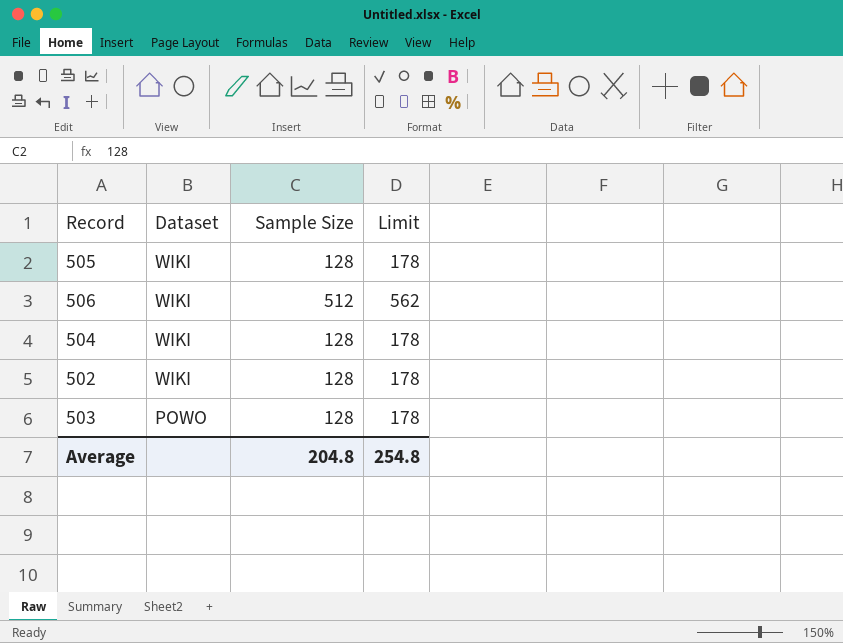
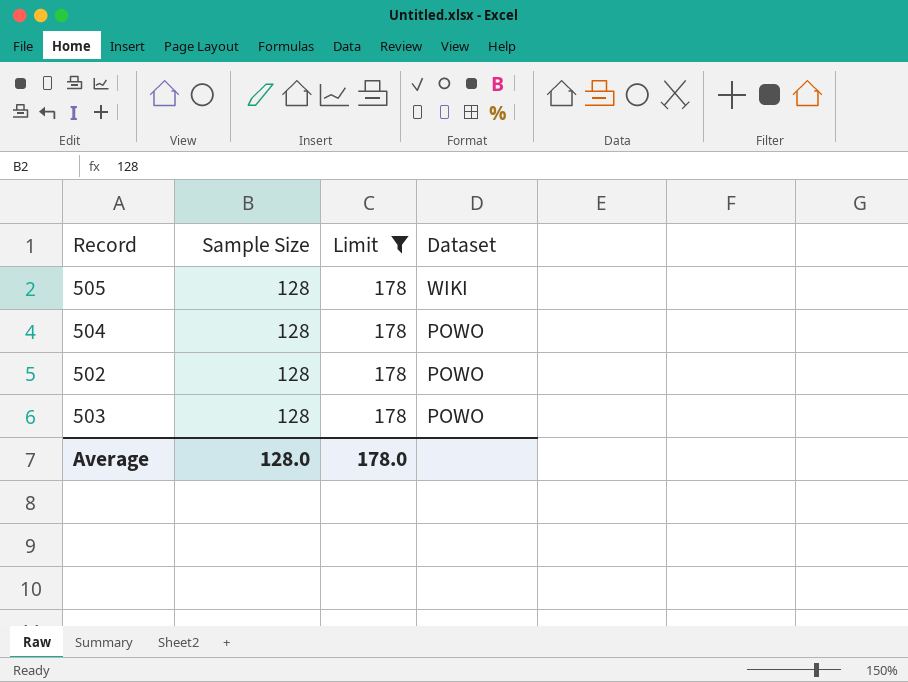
filter: none -> Limit = 178
column Dataset | position: 2 -> 4
504 | Dataset: WIKI -> POWO
502 | Dataset: WIKI -> POWO
Average | Sample Size: 204.8 -> 128.0
Average | Limit: 254.8 -> 178.0

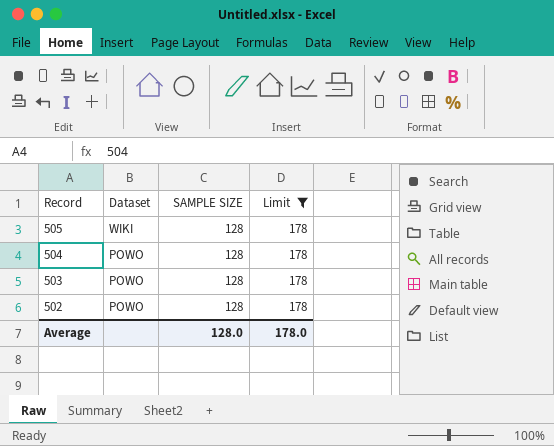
row order: Dataset descending -> Record descending
column Dataset | position: 4 -> 2
column name: Sample Size -> SAMPLE SIZE

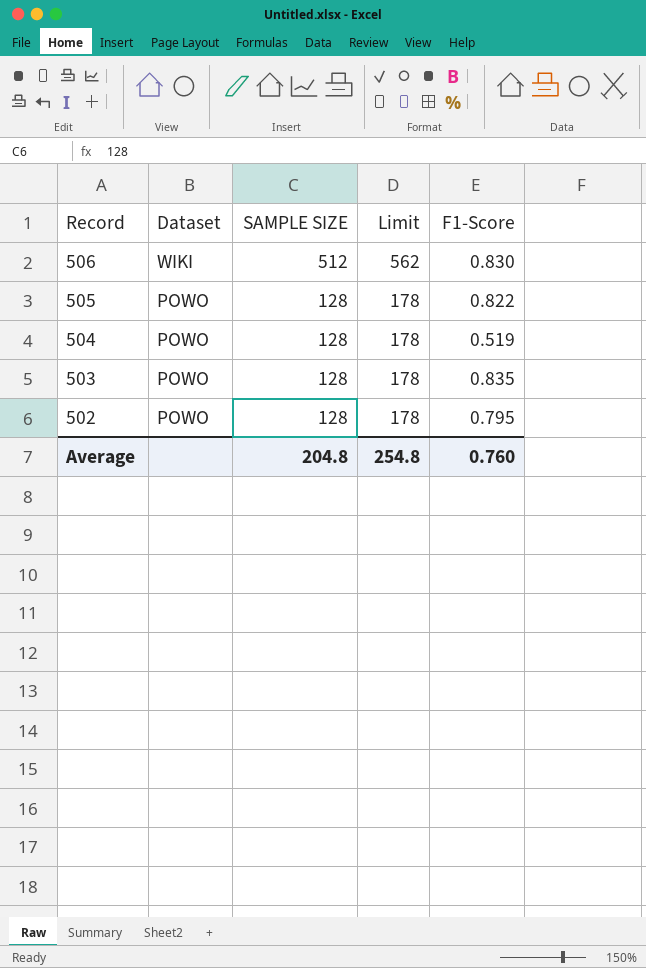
filter: Limit = 178 -> none
column F1-Score | position: none -> 5
505 | Dataset: WIKI -> POWO
Average | SAMPLE SIZE: 128.0 -> 204.8
Average | Limit: 178.0 -> 254.8

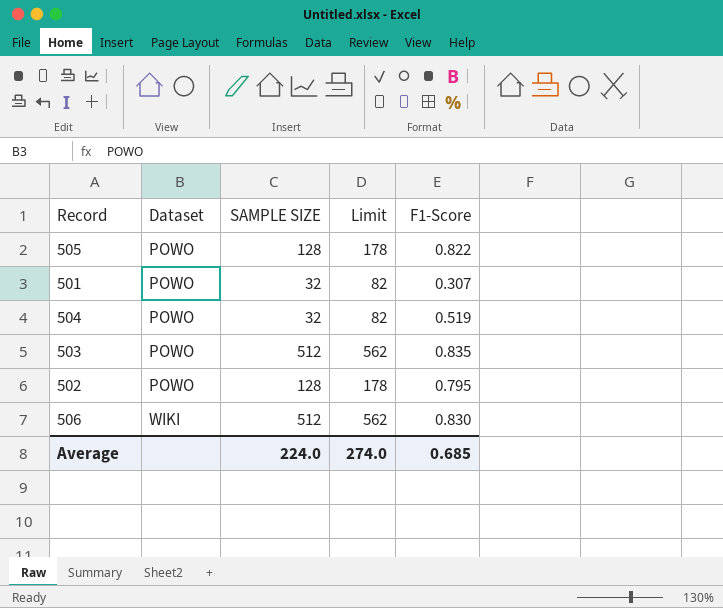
row order: Record descending -> Dataset ascending
row 501: none -> POWO | 32 | 82 | 0.307
504 | SAMPLE SIZE: 128 -> 32
504 | Limit: 178 -> 82
503 | SAMPLE SIZE: 128 -> 512
503 | Limit: 178 -> 562
Average | SAMPLE SIZE: 204.8 -> 224.0
Average | Limit: 254.8 -> 274.0
Average | F1-Score: 0.760 -> 0.685

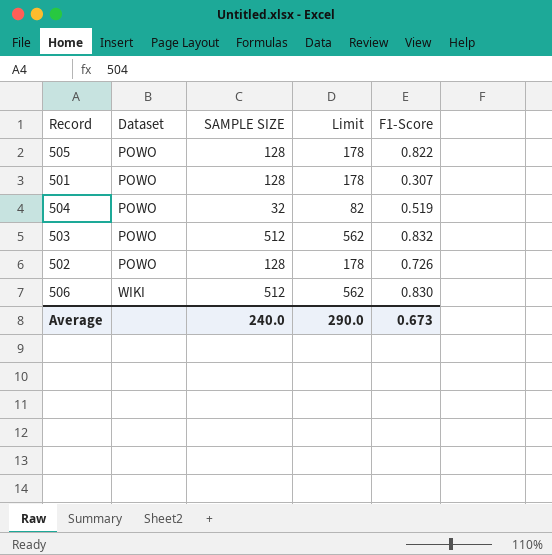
501 | SAMPLE SIZE: 32 -> 128
501 | Limit: 82 -> 178
503 | F1-Score: 0.835 -> 0.832
502 | F1-Score: 0.795 -> 0.726
Average | SAMPLE SIZE: 224.0 -> 240.0
Average | Limit: 274.0 -> 290.0
Average | F1-Score: 0.685 -> 0.673

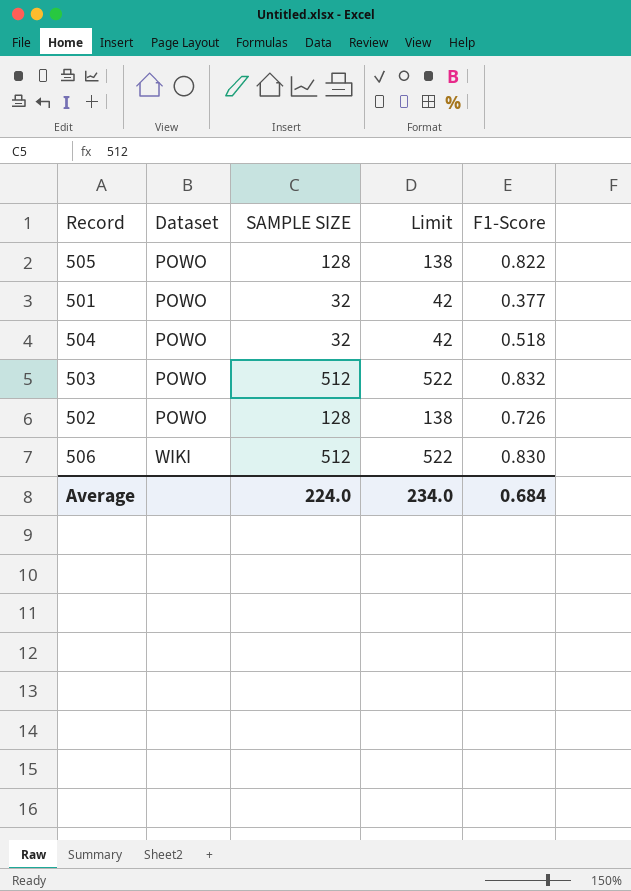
column Limit | formula: [SAMPLE SIZE] + 50 -> [SAMPLE SIZE] + 10
501 | SAMPLE SIZE: 128 -> 32
501 | F1-Score: 0.307 -> 0.377
504 | F1-Score: 0.519 -> 0.518
Average | SAMPLE SIZE: 240.0 -> 224.0
Average | Limit: 290.0 -> 234.0
Average | F1-Score: 0.673 -> 0.684

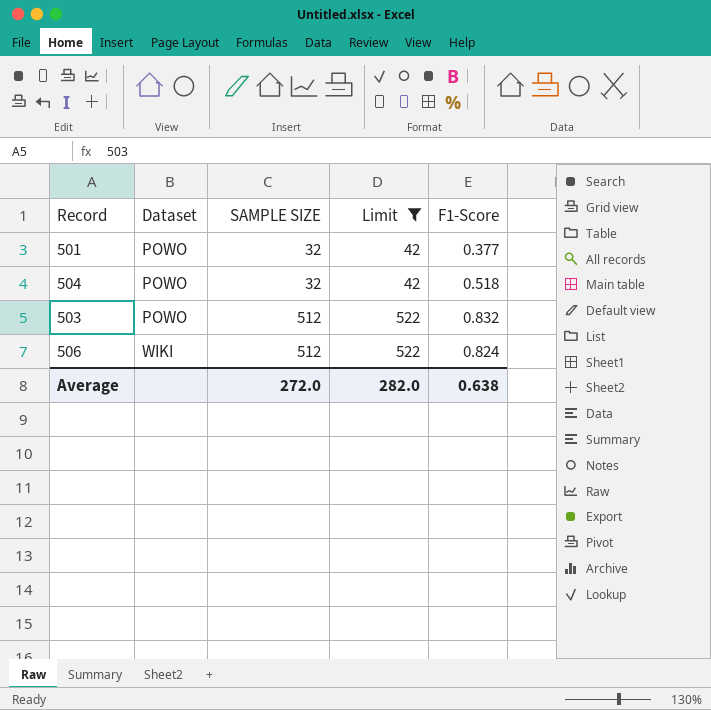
filter: none -> Limit != 138
506 | F1-Score: 0.830 -> 0.824
Average | SAMPLE SIZE: 224.0 -> 272.0
Average | Limit: 234.0 -> 282.0
Average | F1-Score: 0.684 -> 0.638

